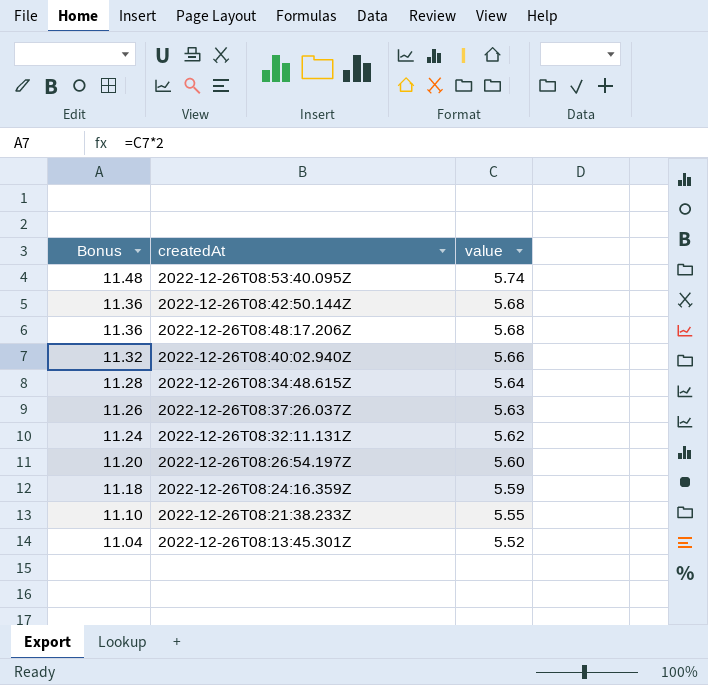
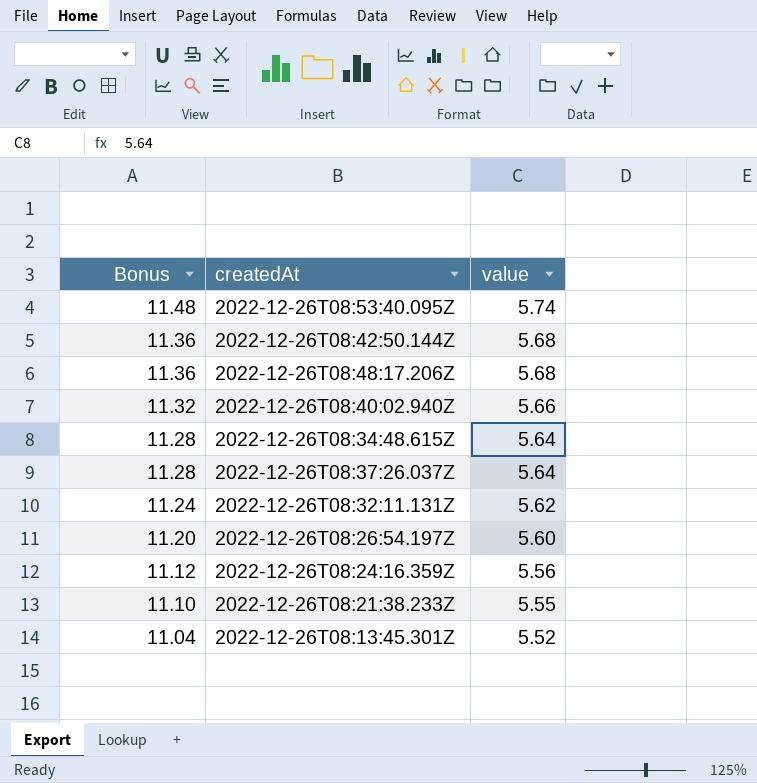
2022-12-26T08:37:26.037Z | Bonus: 11.26 -> 11.28
2022-12-26T08:37:26.037Z | value: 5.63 -> 5.64
2022-12-26T08:24:16.359Z | Bonus: 11.18 -> 11.12
2022-12-26T08:24:16.359Z | value: 5.59 -> 5.56

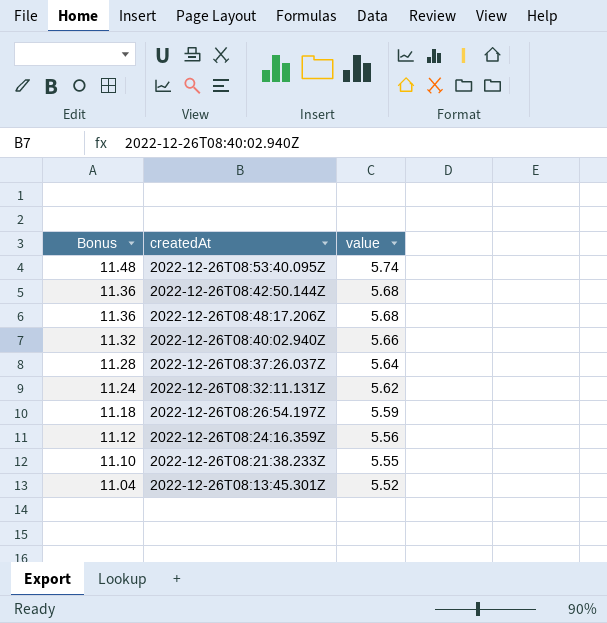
row 2022-12-26T08:34:48.615Z: 11.28 | 5.64 -> none
2022-12-26T08:26:54.197Z | Bonus: 11.20 -> 11.18
2022-12-26T08:26:54.197Z | value: 5.60 -> 5.59

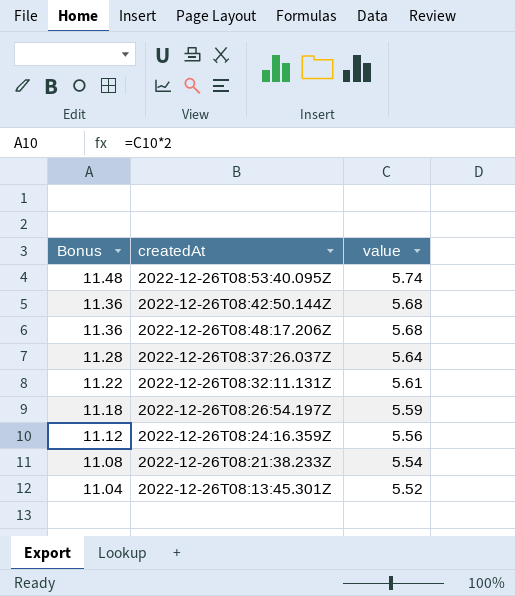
row 2022-12-26T08:40:02.940Z: 11.32 | 5.66 -> none
2022-12-26T08:32:11.131Z | Bonus: 11.24 -> 11.22
2022-12-26T08:32:11.131Z | value: 5.62 -> 5.61
2022-12-26T08:21:38.233Z | Bonus: 11.10 -> 11.08
2022-12-26T08:21:38.233Z | value: 5.55 -> 5.54

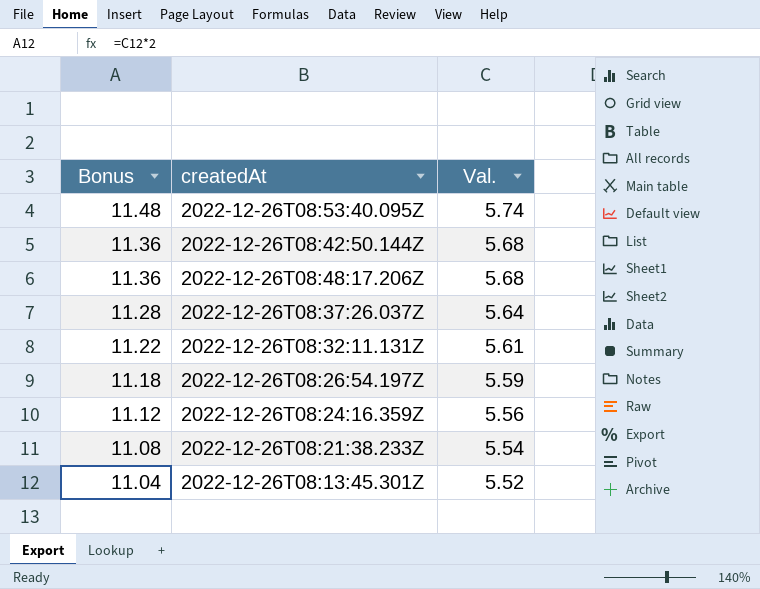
column name: value -> Val.

